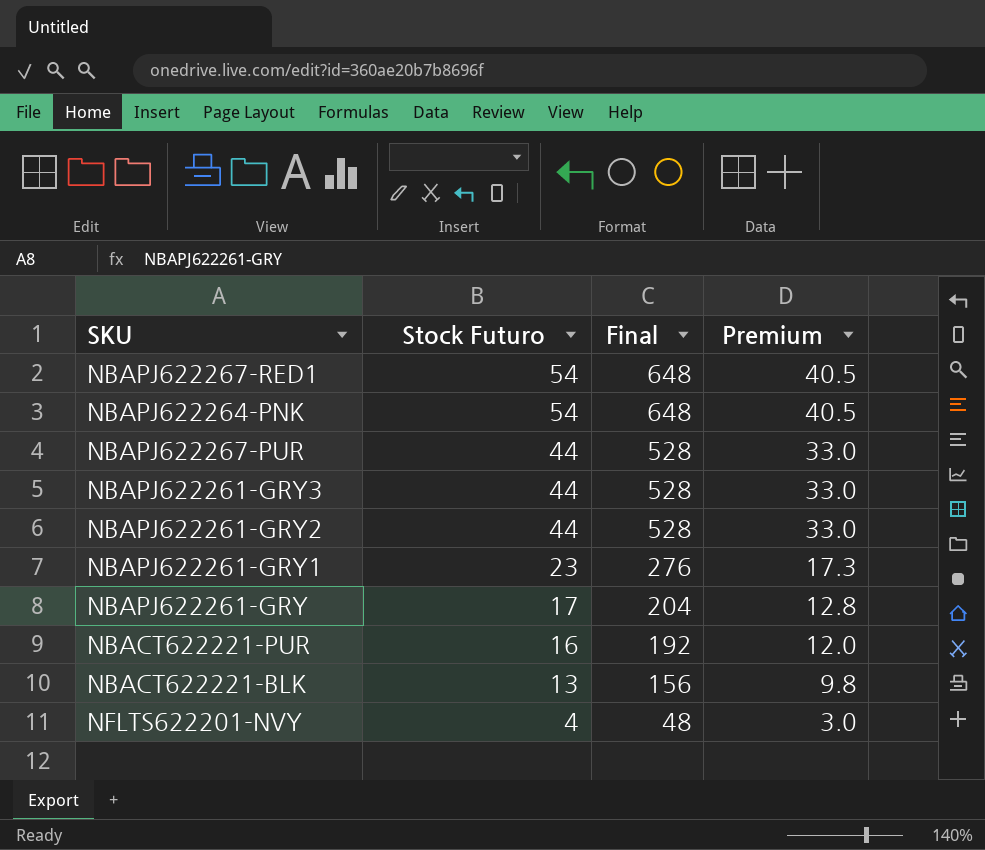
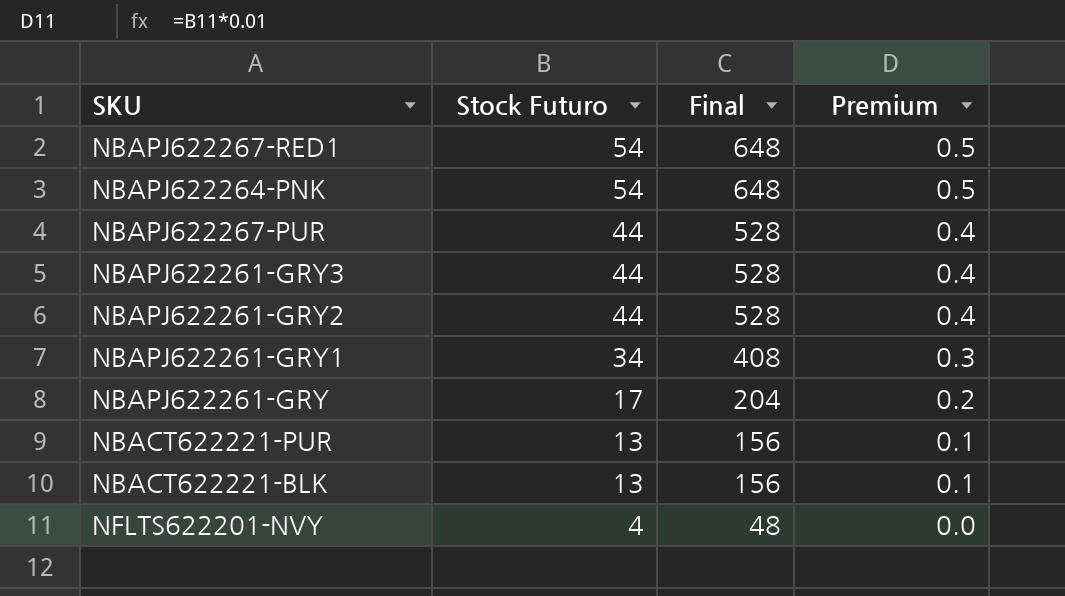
column Premium | formula: [Stock Futuro] * 0.75 -> [Stock Futuro] * 0.01
NBAPJ622261-GRY1 | Stock Futuro: 23 -> 34
NBAPJ622261-GRY1 | Final: 276 -> 408
NBACT622221-PUR | Stock Futuro: 16 -> 13
NBACT622221-PUR | Final: 192 -> 156

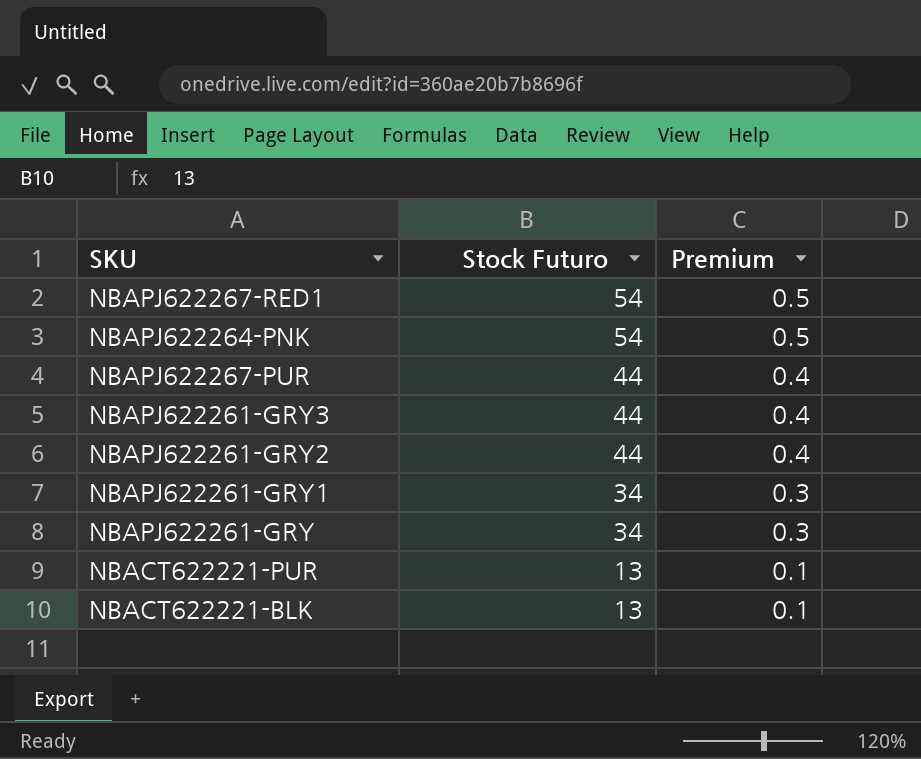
column Final | formula: [Stock Futuro] * 12 -> none
row NFLTS622201-NVY: 4 | 48 | 0.0 -> none
NBAPJ622261-GRY | Stock Futuro: 17 -> 34
NBAPJ622261-GRY | Premium: 0.2 -> 0.3

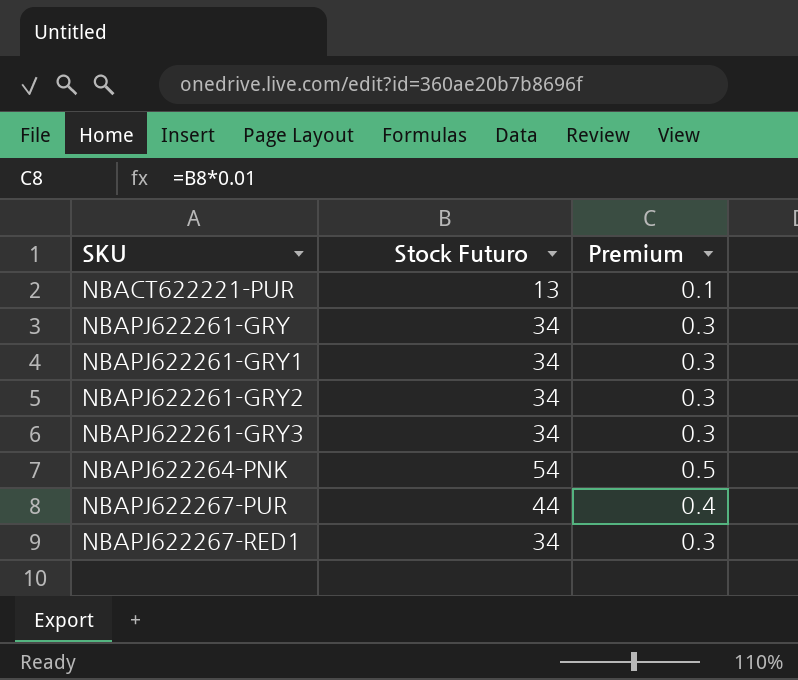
row order: Stock Futuro descending -> SKU ascending
row NBACT622221-BLK: 13 | 0.1 -> none
NBAPJ622261-GRY2 | Stock Futuro: 44 -> 34
NBAPJ622261-GRY2 | Premium: 0.4 -> 0.3
NBAPJ622261-GRY3 | Stock Futuro: 44 -> 34
NBAPJ622261-GRY3 | Premium: 0.4 -> 0.3
NBAPJ622267-RED1 | Stock Futuro: 54 -> 34
NBAPJ622267-RED1 | Premium: 0.5 -> 0.3

